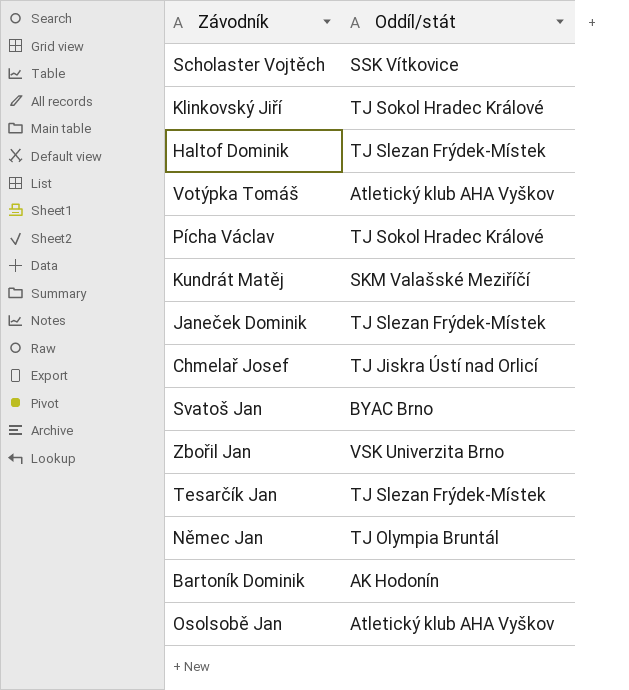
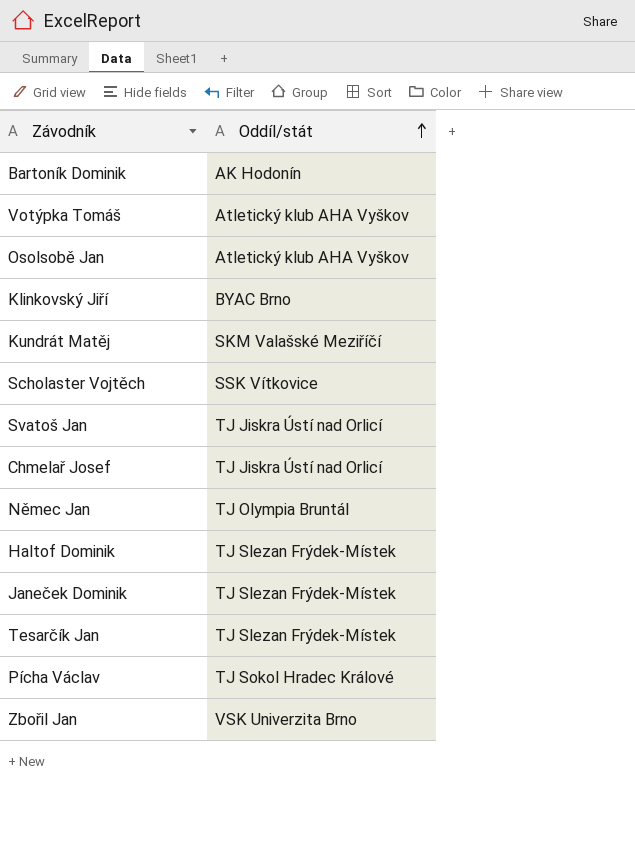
row order: none -> Oddíl/stát ascending
Klinkovský Jiří | Oddíl/stát: TJ Sokol Hradec Králové -> BYAC Brno
Svatoš Jan | Oddíl/stát: BYAC Brno -> TJ Jiskra Ústí nad Orlicí

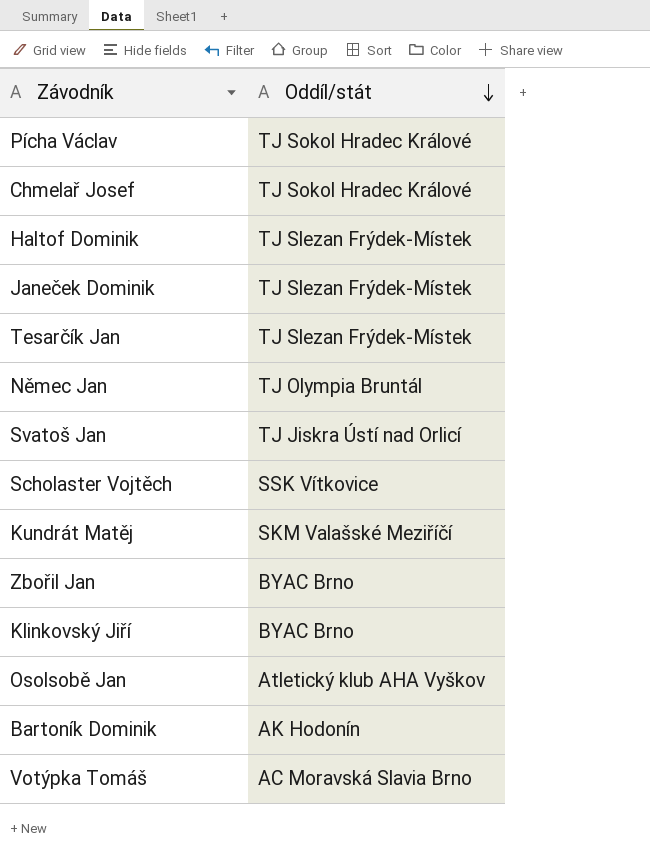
row order: Oddíl/stát ascending -> Oddíl/stát descending
Chmelař Josef | Oddíl/stát: TJ Jiskra Ústí nad Orlicí -> TJ Sokol Hradec Králové
Zbořil Jan | Oddíl/stát: VSK Univerzita Brno -> BYAC Brno
Votýpka Tomáš | Oddíl/stát: Atletický klub AHA Vyškov -> AC Moravská Slavia Brno

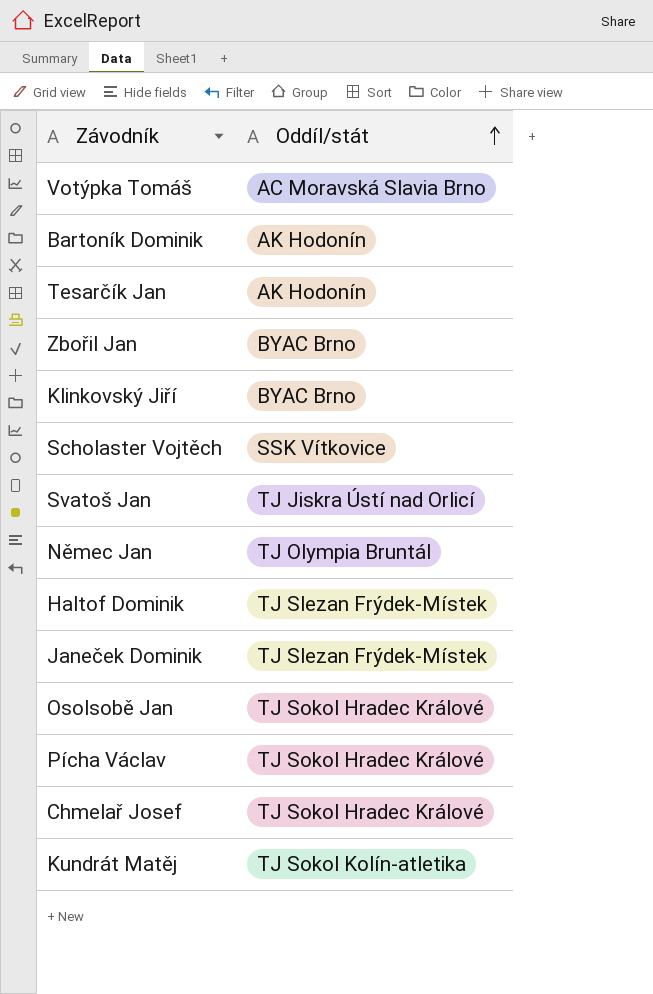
row order: Oddíl/stát descending -> Oddíl/stát ascending
Tesarčík Jan | Oddíl/stát: TJ Slezan Frýdek-Místek -> AK Hodonín
Osolsobě Jan | Oddíl/stát: Atletický klub AHA Vyškov -> TJ Sokol Hradec Králové
Kundrát Matěj | Oddíl/stát: SKM Valašské Meziříčí -> TJ Sokol Kolín-atletika

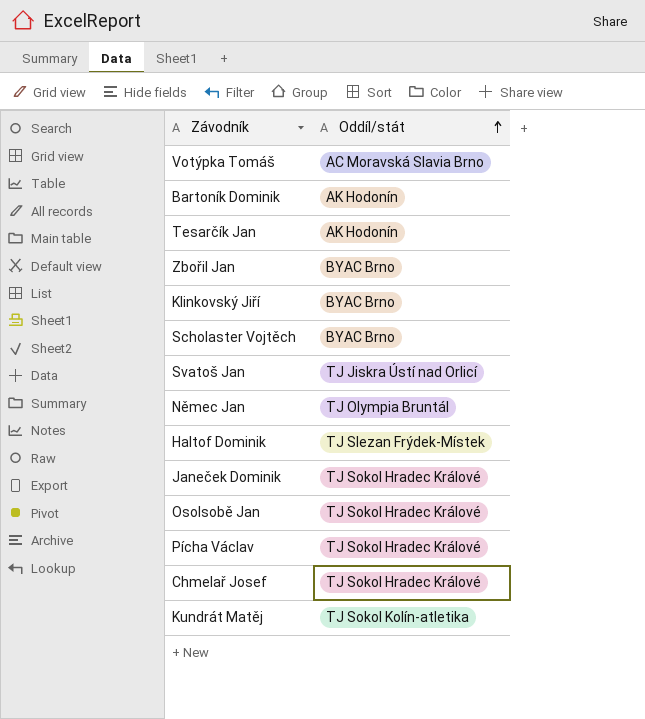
Scholaster Vojtěch | Oddíl/stát: SSK Vítkovice -> BYAC Brno
Janeček Dominik | Oddíl/stát: TJ Slezan Frýdek-Místek -> TJ Sokol Hradec Králové

